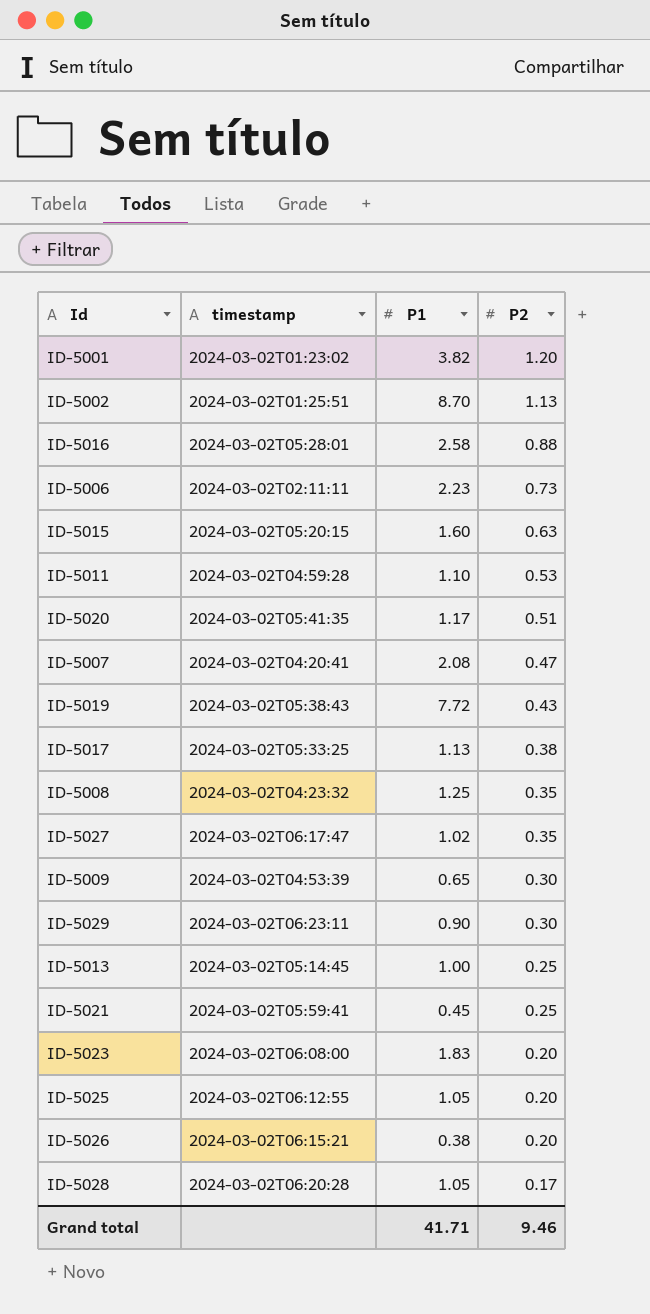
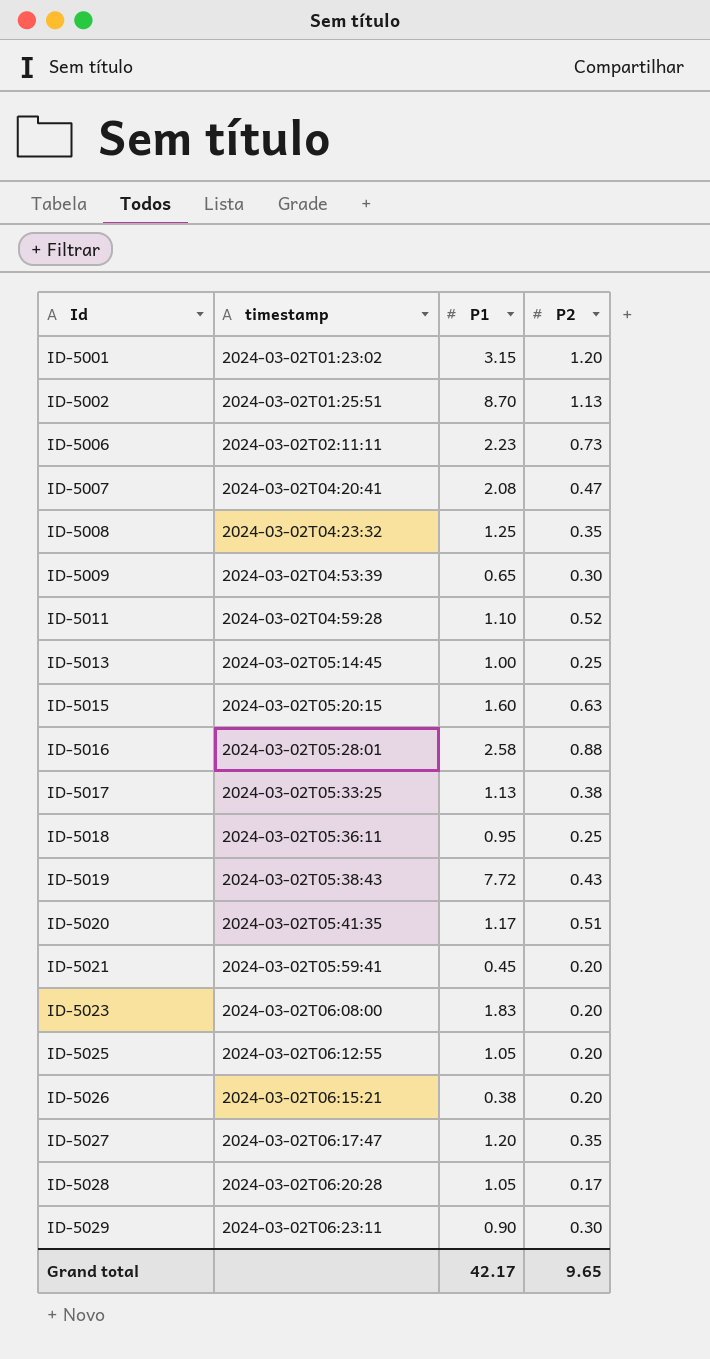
row order: P2 descending -> Id ascending
ID-5001 | P1: 3.82 -> 3.15
ID-5011 | P2: 0.53 -> 0.52
row ID-5018: none -> 2024-03-02T05:36:11 | 0.95 | 0.25
ID-5021 | P2: 0.25 -> 0.20
ID-5027 | P1: 1.02 -> 1.20
Grand total | P1: 41.71 -> 42.17
Grand total | P2: 9.46 -> 9.65

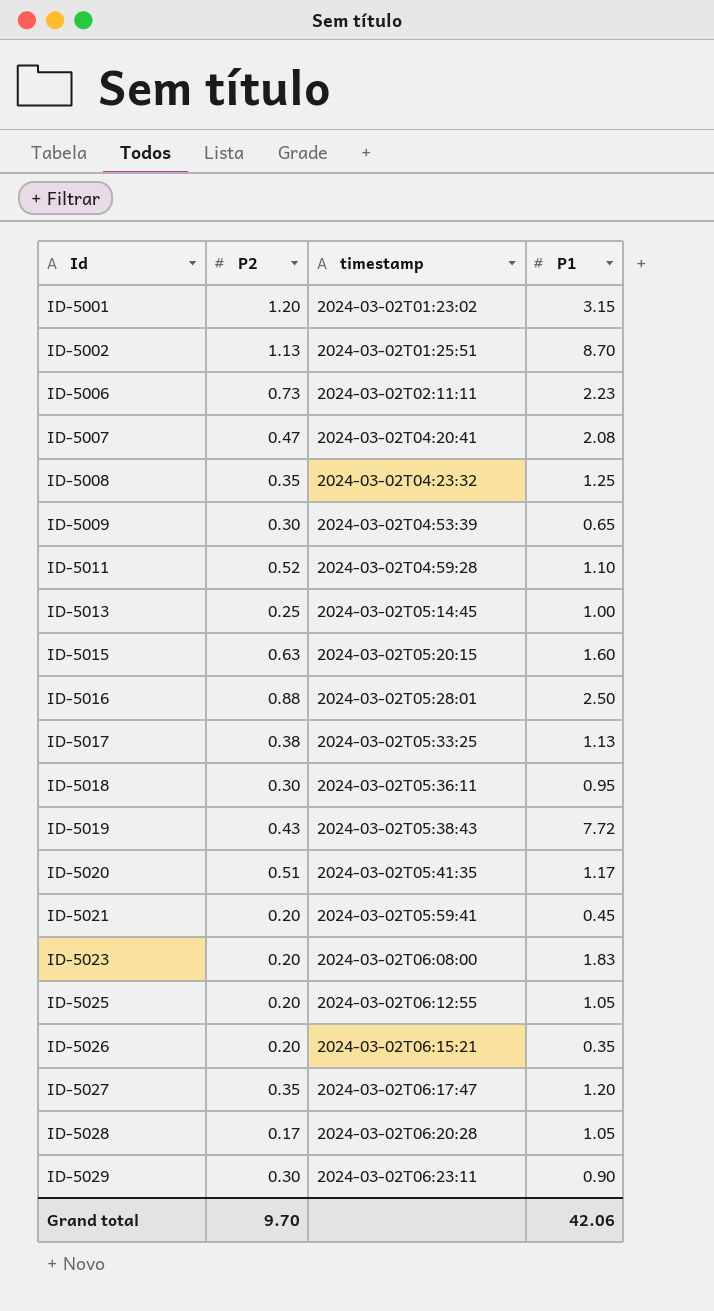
column P2 | position: 4 -> 2
ID-5016 | P1: 2.58 -> 2.50
ID-5018 | P2: 0.25 -> 0.30
ID-5026 | P1: 0.38 -> 0.35
Grand total | P2: 9.65 -> 9.70
Grand total | P1: 42.17 -> 42.06

